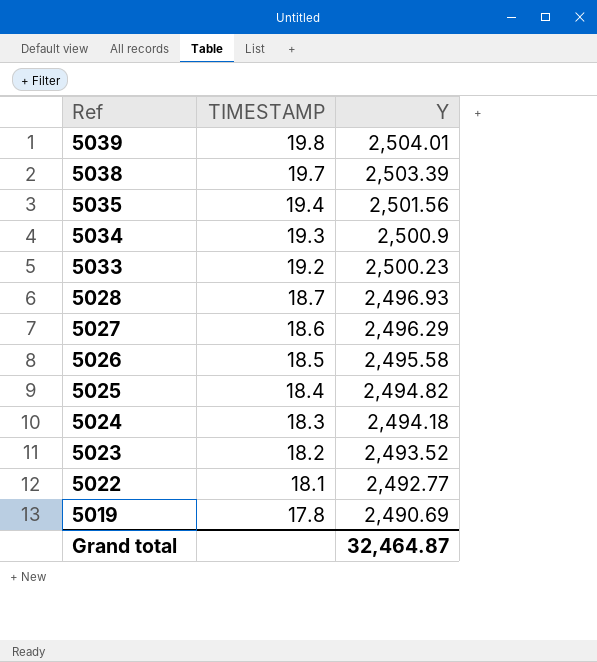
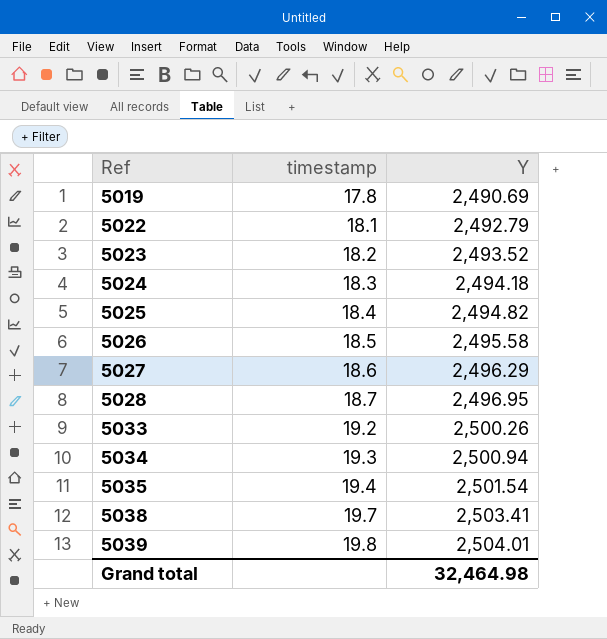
row order: Ref descending -> Ref ascending
column name: TIMESTAMP -> timestamp
5022 | Y: 2,492.77 -> 2,492.79
5028 | Y: 2,496.93 -> 2,496.95
5033 | Y: 2,500.23 -> 2,500.26
5034 | Y: 2,500.9 -> 2,500.94
5035 | Y: 2,501.56 -> 2,501.54
5038 | Y: 2,503.39 -> 2,503.41
Grand total | Y: 32,464.87 -> 32,464.98

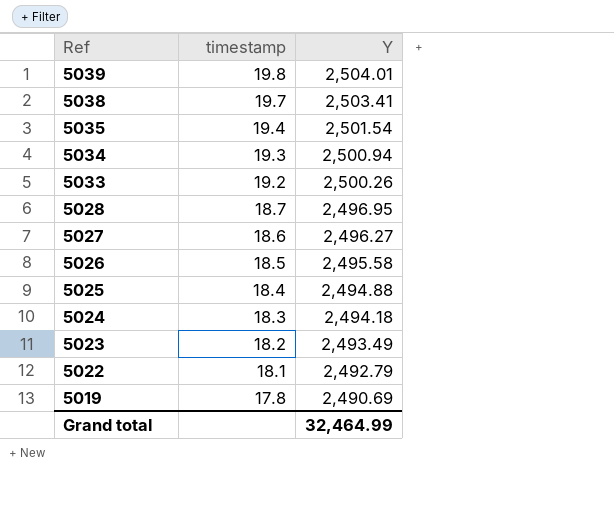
row order: Ref ascending -> Ref descending
5027 | Y: 2,496.29 -> 2,496.27
5025 | Y: 2,494.82 -> 2,494.88
5023 | Y: 2,493.52 -> 2,493.49
Grand total | Y: 32,464.98 -> 32,464.99

